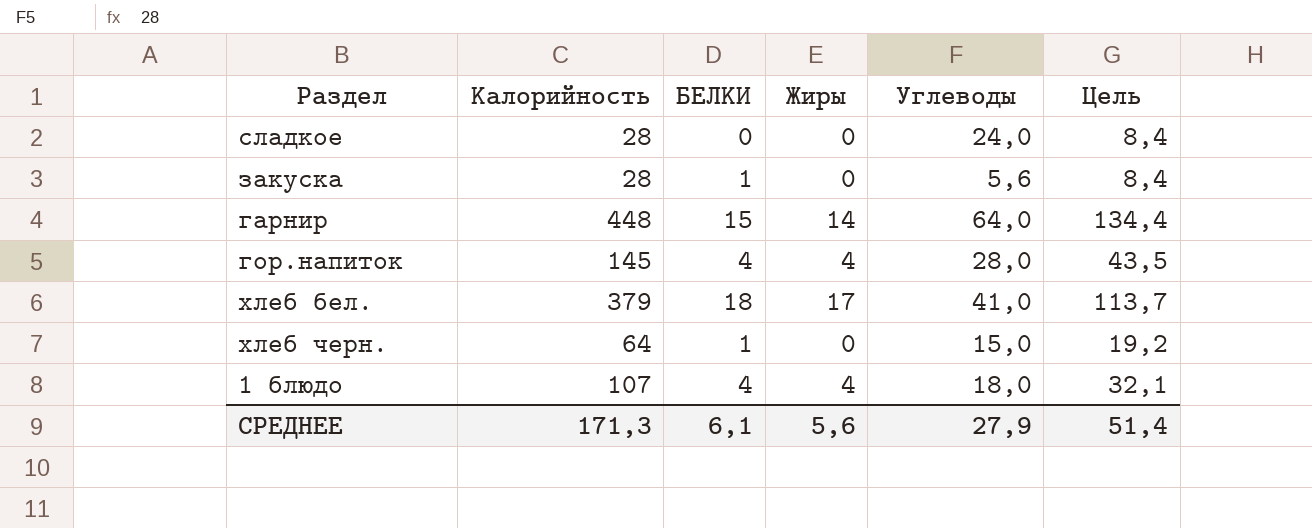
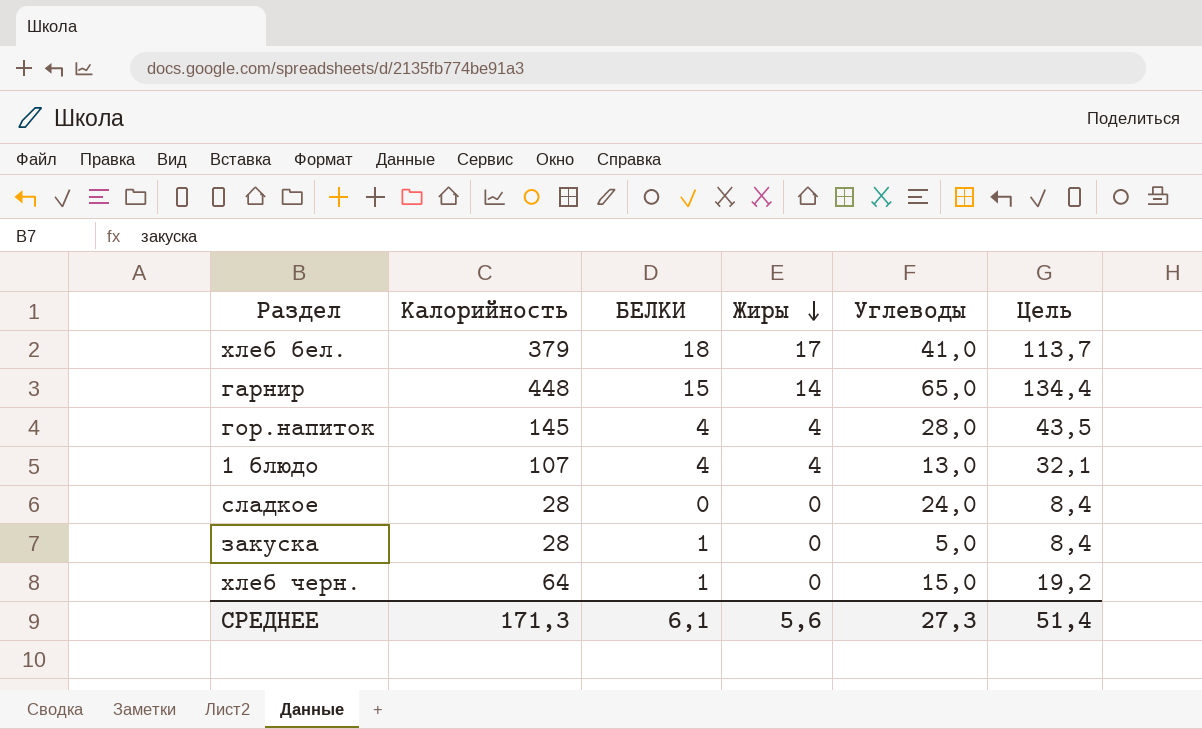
row order: none -> Жиры descending
гарнир | Углеводы: 64,0 -> 65,0
1 блюдо | Углеводы: 18,0 -> 13,0
закуска | Углеводы: 5,6 -> 5,0
СРЕДНЕЕ | Углеводы: 27,9 -> 27,3

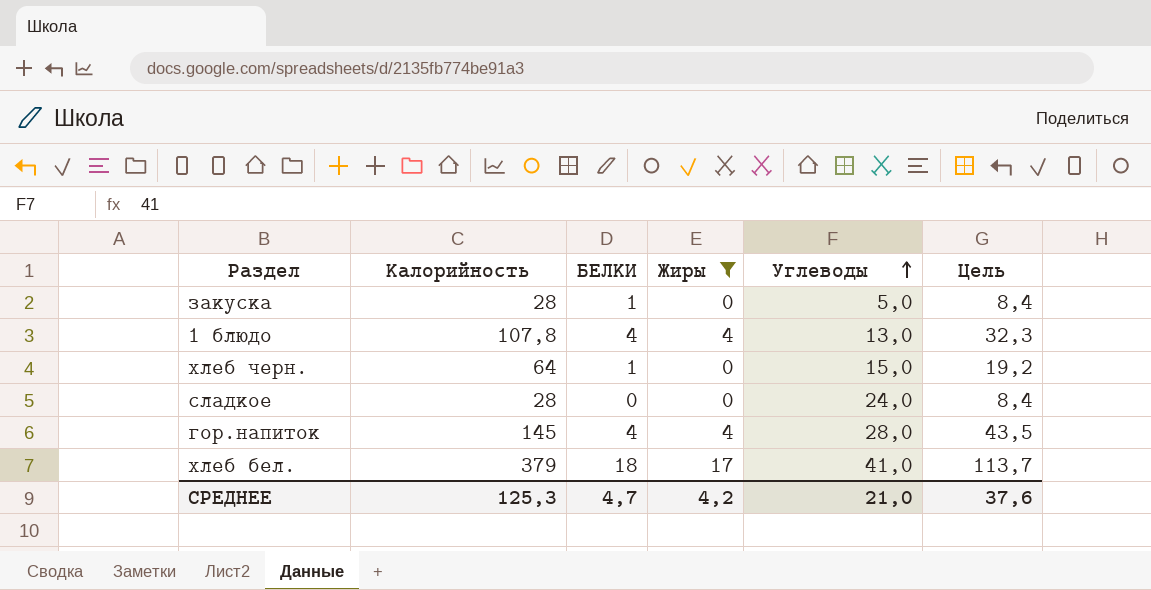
filter: none -> Жиры != 14
row order: Жиры descending -> Углеводы ascending
1 блюдо | Калорийность: 107 -> 107,8
1 блюдо | Цель: 32,1 -> 32,3
СРЕДНЕЕ | Калорийность: 171,3 -> 125,3
СРЕДНЕЕ | БЕЛКИ: 6,1 -> 4,7
СРЕДНЕЕ | Жиры: 5,6 -> 4,2
СРЕДНЕЕ | Углеводы: 27,3 -> 21,0
СРЕДНЕЕ | Цель: 51,4 -> 37,6

